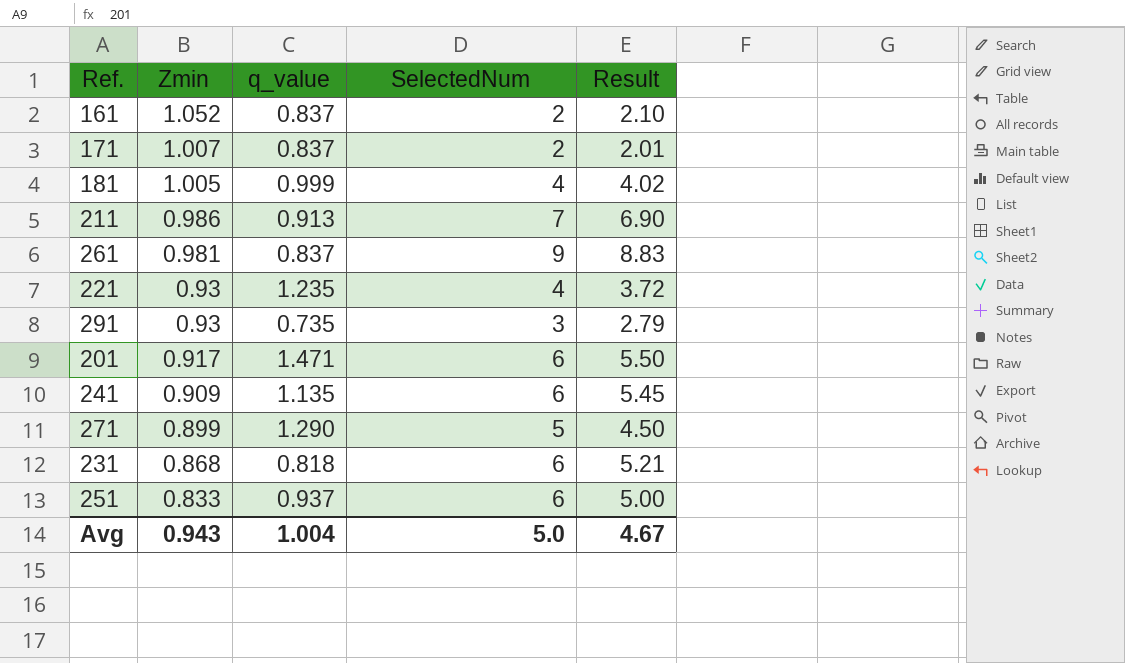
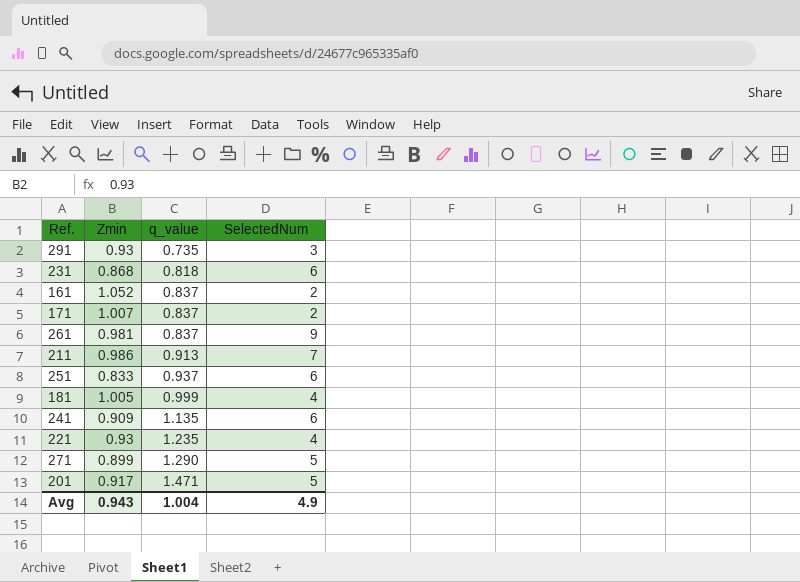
row order: Zmin descending -> q_value ascending
column Result | formula: [Zmin] * [SelectedNum] -> none
201 | SelectedNum: 6 -> 5
Avg | SelectedNum: 5.0 -> 4.9

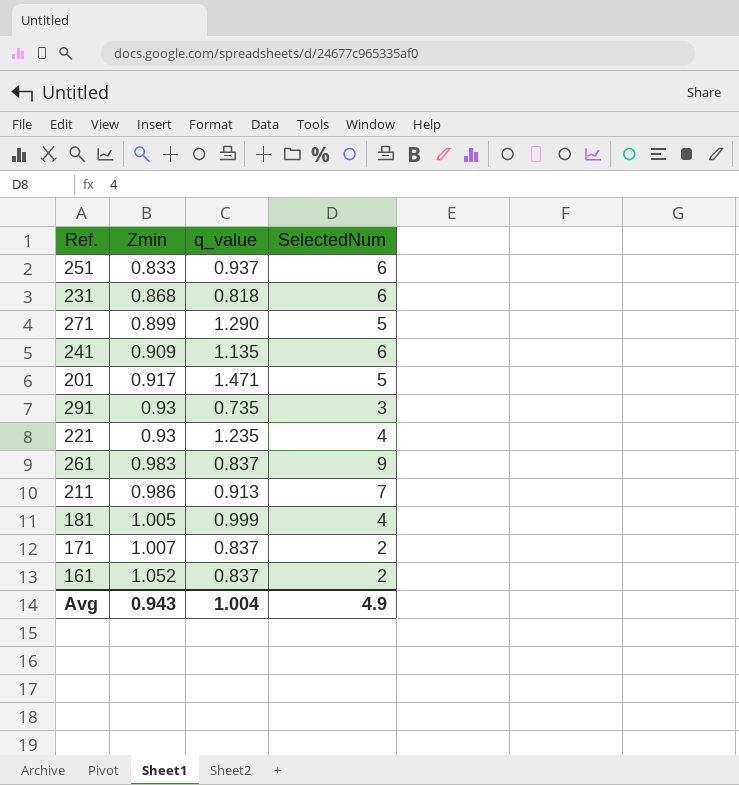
row order: q_value ascending -> Zmin ascending
261 | Zmin: 0.981 -> 0.983

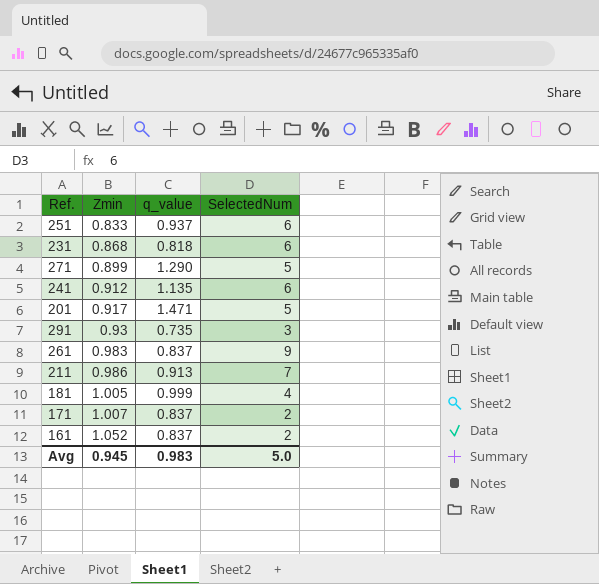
row 221: 0.93 | 1.235 | 4 -> none
241 | Zmin: 0.909 -> 0.912
Avg | Zmin: 0.943 -> 0.945
Avg | q_value: 1.004 -> 0.983
Avg | SelectedNum: 4.9 -> 5.0

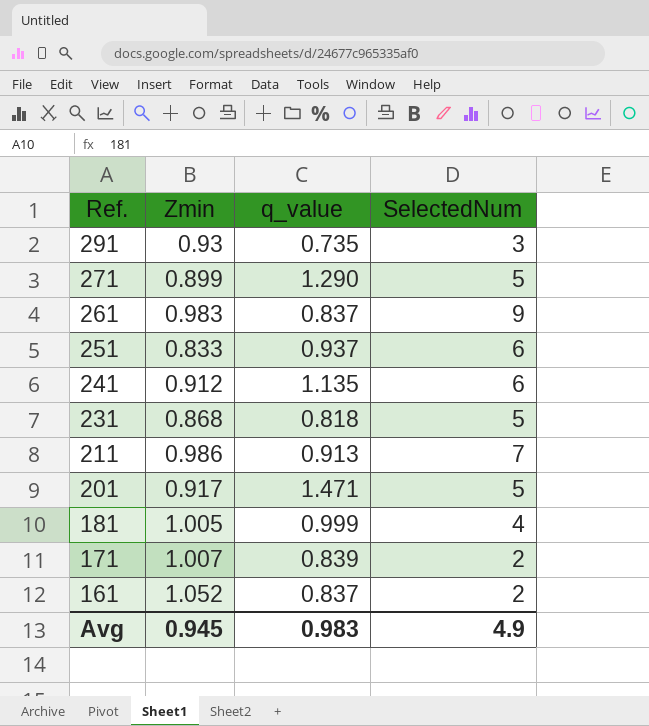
row order: Zmin ascending -> Ref. descending
231 | SelectedNum: 6 -> 5
171 | q_value: 0.837 -> 0.839
Avg | SelectedNum: 5.0 -> 4.9

